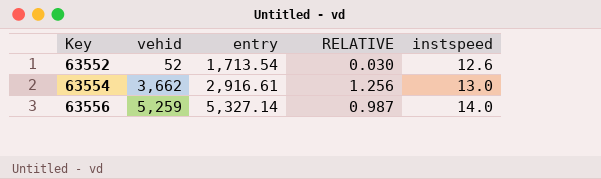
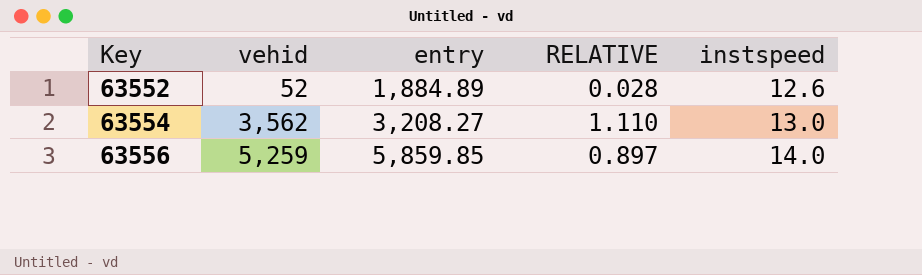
63552 | entry: 1,713.54 -> 1,884.89
63552 | RELATIVE: 0.030 -> 0.028
63554 | vehid: 3,662 -> 3,562
63554 | entry: 2,916.61 -> 3,208.27
63554 | RELATIVE: 1.256 -> 1.110
63556 | entry: 5,327.14 -> 5,859.85
63556 | RELATIVE: 0.987 -> 0.897

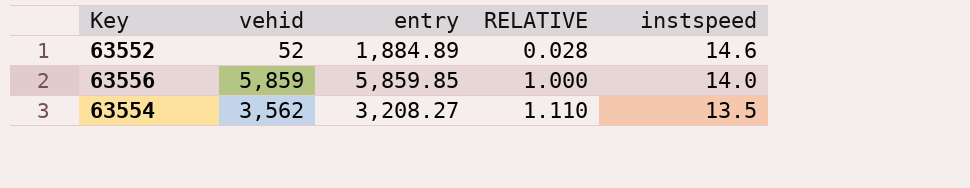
row order: Key ascending -> RELATIVE ascending
63552 | instspeed: 12.6 -> 14.6
63556 | vehid: 5,259 -> 5,859
63556 | RELATIVE: 0.897 -> 1.000
63554 | instspeed: 13.0 -> 13.5

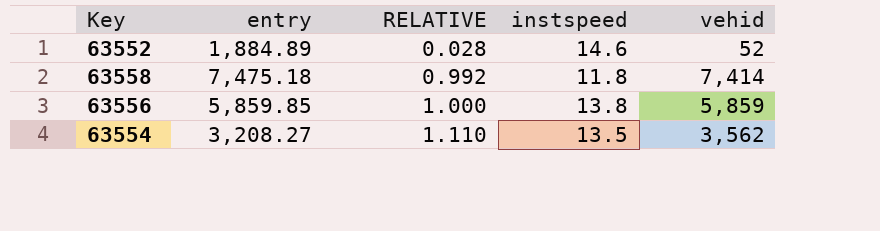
column vehid | position: 2 -> 5
row 63558: none -> 7,475.18 | 0.992 | 11.8 | 7,414
63556 | instspeed: 14.0 -> 13.8

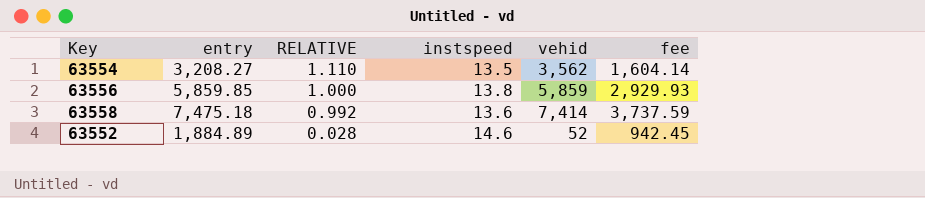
row order: RELATIVE ascending -> RELATIVE descending
column fee | formula: none -> [entry] * 0.5
63558 | instspeed: 11.8 -> 13.6

